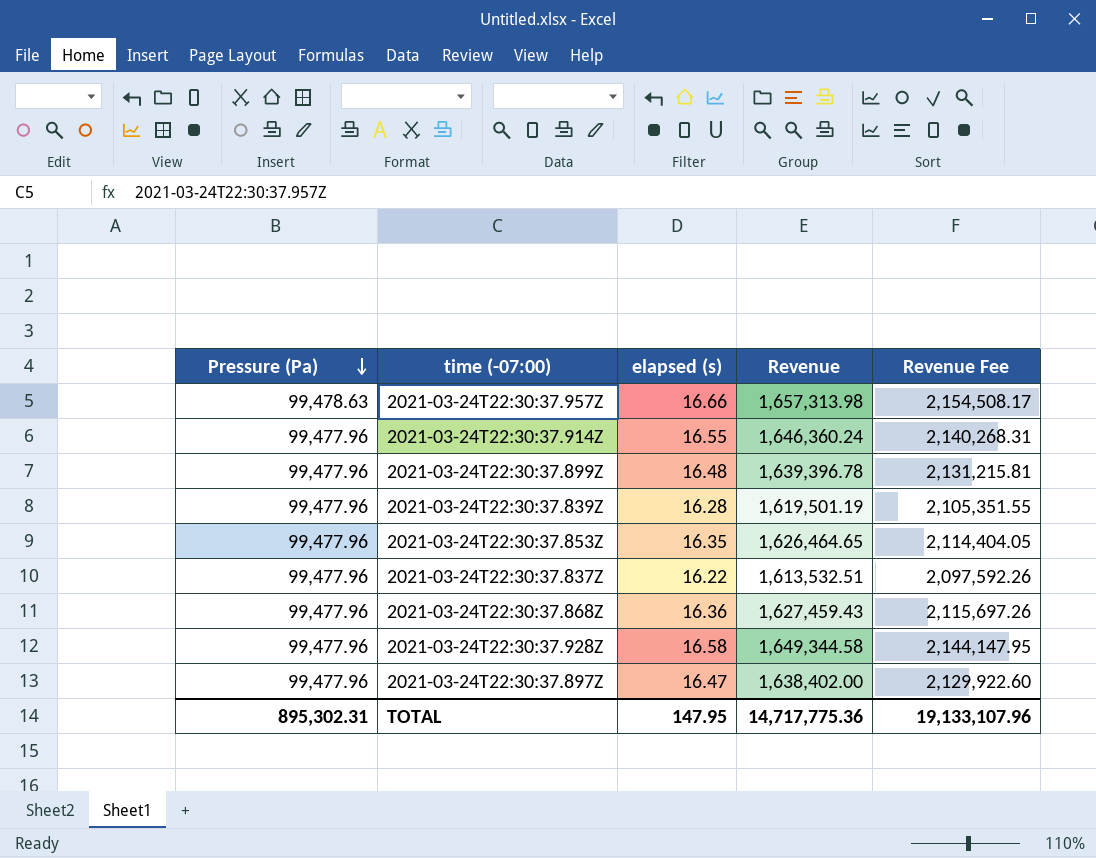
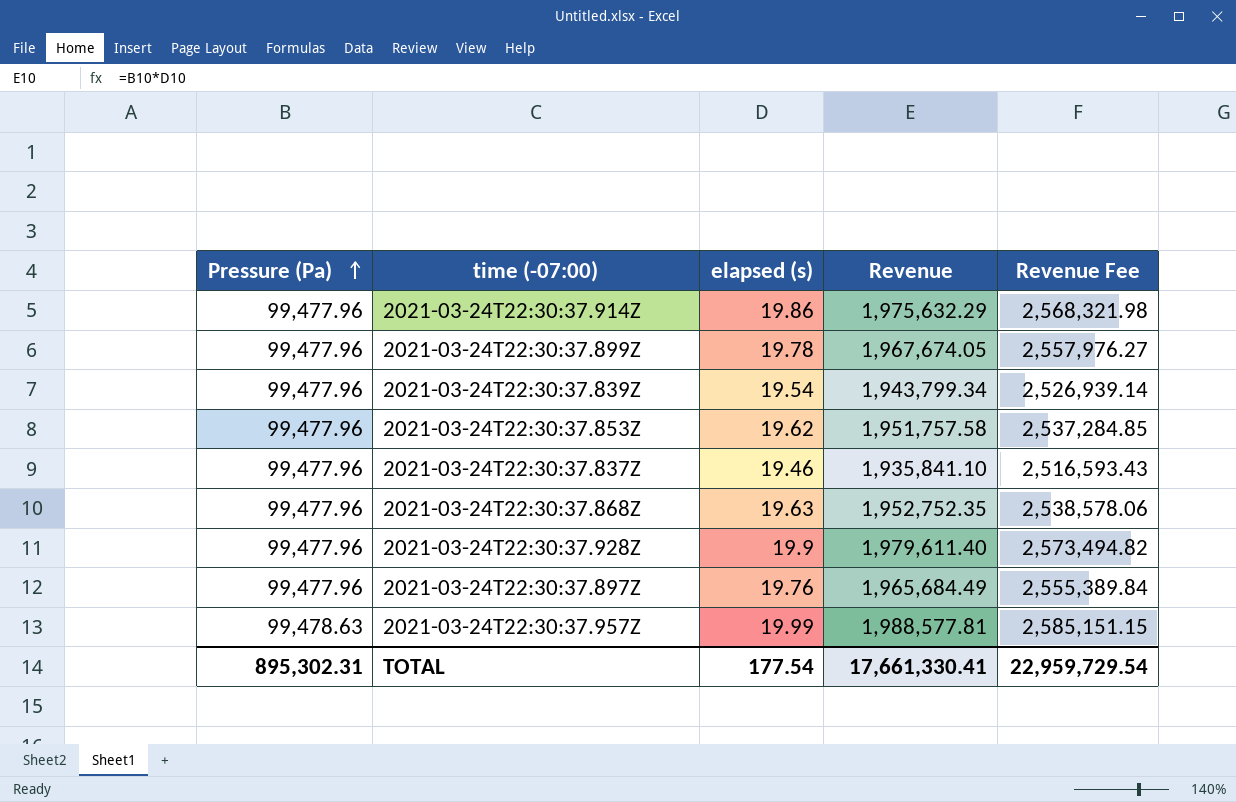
row order: Pressure (Pa) descending -> Pressure (Pa) ascending
2021-03-24T22:30:37.914Z | elapsed (s): 16.55 -> 19.86
2021-03-24T22:30:37.914Z | Revenue: 1,646,360.24 -> 1,975,632.29
2021-03-24T22:30:37.914Z | Revenue Fee: 2,140,268.31 -> 2,568,321.98
2021-03-24T22:30:37.899Z | elapsed (s): 16.48 -> 19.78
2021-03-24T22:30:37.899Z | Revenue: 1,639,396.78 -> 1,967,674.05
2021-03-24T22:30:37.899Z | Revenue Fee: 2,131,215.81 -> 2,557,976.27
2021-03-24T22:30:37.839Z | elapsed (s): 16.28 -> 19.54
2021-03-24T22:30:37.839Z | Revenue: 1,619,501.19 -> 1,943,799.34
2021-03-24T22:30:37.839Z | Revenue Fee: 2,105,351.55 -> 2,526,939.14
2021-03-24T22:30:37.853Z | elapsed (s): 16.35 -> 19.62
2021-03-24T22:30:37.853Z | Revenue: 1,626,464.65 -> 1,951,757.58
2021-03-24T22:30:37.853Z | Revenue Fee: 2,114,404.05 -> 2,537,284.85
2021-03-24T22:30:37.837Z | elapsed (s): 16.22 -> 19.46
2021-03-24T22:30:37.837Z | Revenue: 1,613,532.51 -> 1,935,841.10
2021-03-24T22:30:37.837Z | Revenue Fee: 2,097,592.26 -> 2,516,593.43
2021-03-24T22:30:37.868Z | elapsed (s): 16.36 -> 19.63
2021-03-24T22:30:37.868Z | Revenue: 1,627,459.43 -> 1,952,752.35
2021-03-24T22:30:37.868Z | Revenue Fee: 2,115,697.26 -> 2,538,578.06
2021-03-24T22:30:37.928Z | elapsed (s): 16.58 -> 19.9
2021-03-24T22:30:37.928Z | Revenue: 1,649,344.58 -> 1,979,611.40
2021-03-24T22:30:37.928Z | Revenue Fee: 2,144,147.95 -> 2,573,494.82
2021-03-24T22:30:37.897Z | elapsed (s): 16.47 -> 19.76
2021-03-24T22:30:37.897Z | Revenue: 1,638,402.00 -> 1,965,684.49
2021-03-24T22:30:37.897Z | Revenue Fee: 2,129,922.60 -> 2,555,389.84
2021-03-24T22:30:37.957Z | elapsed (s): 16.66 -> 19.99
2021-03-24T22:30:37.957Z | Revenue: 1,657,313.98 -> 1,988,577.81
2021-03-24T22:30:37.957Z | Revenue Fee: 2,154,508.17 -> 2,585,151.15
TOTAL | elapsed (s): 147.95 -> 177.54
TOTAL | Revenue: 14,717,775.36 -> 17,661,330.41
TOTAL | Revenue Fee: 19,133,107.96 -> 22,959,729.54

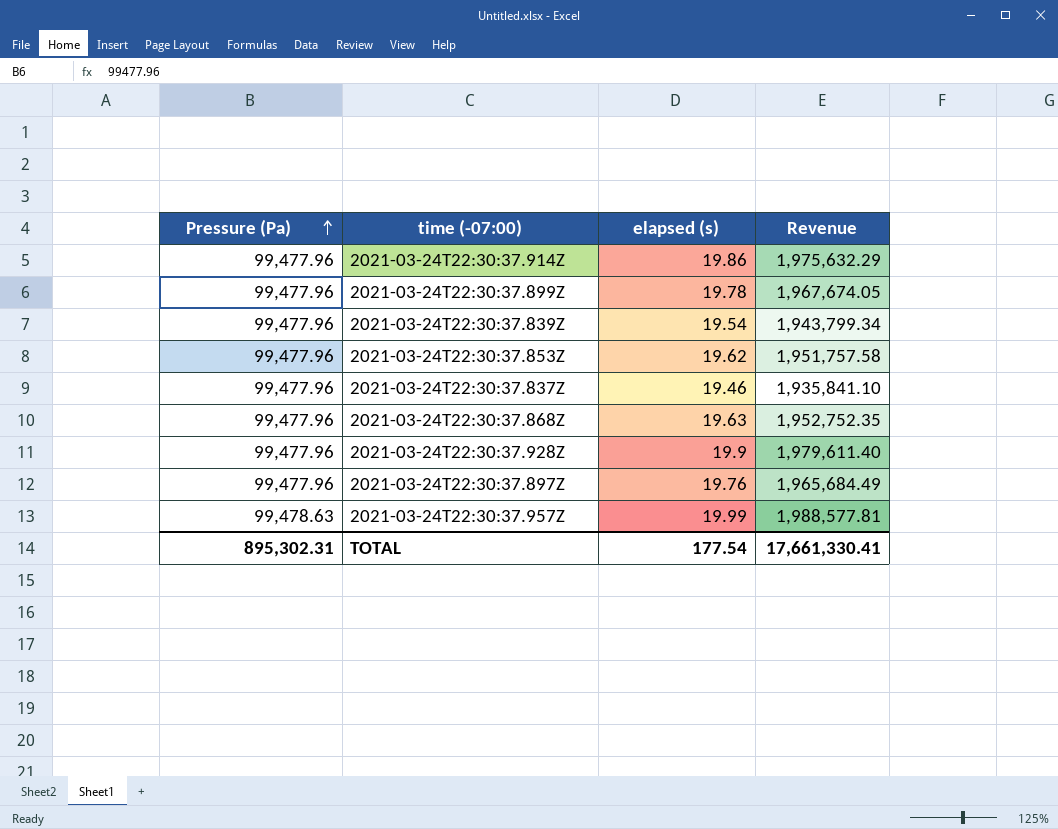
column Revenue Fee | formula: [Revenue] * 1.3 -> none

